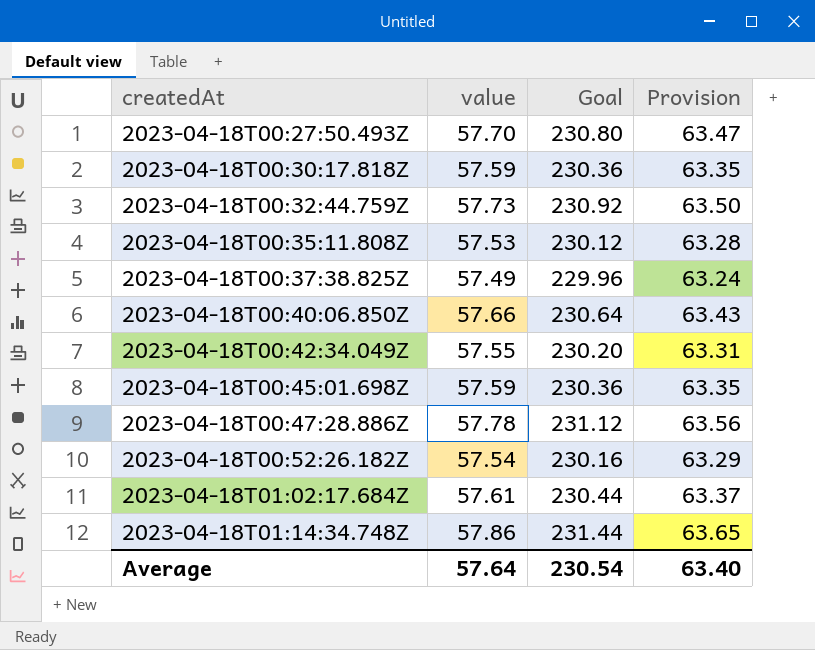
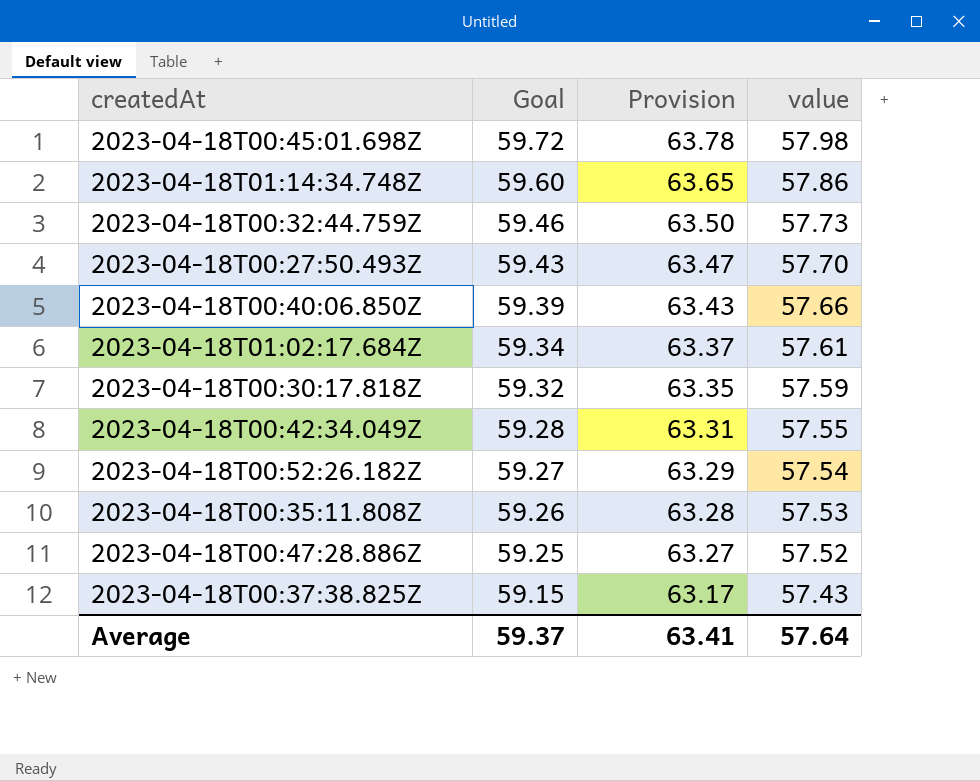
row order: createdAt ascending -> Goal descending
column Goal | formula: [value] * 4 -> [value] * 1.03
column value | position: 2 -> 4
2023-04-18T00:45:01.698Z | Provision: 63.35 -> 63.78
2023-04-18T00:45:01.698Z | value: 57.59 -> 57.98
2023-04-18T00:47:28.886Z | Provision: 63.56 -> 63.27
2023-04-18T00:47:28.886Z | value: 57.78 -> 57.52
2023-04-18T00:37:38.825Z | Provision: 63.24 -> 63.17
2023-04-18T00:37:38.825Z | value: 57.49 -> 57.43
Average | Goal: 230.54 -> 59.37
Average | Provision: 63.40 -> 63.41

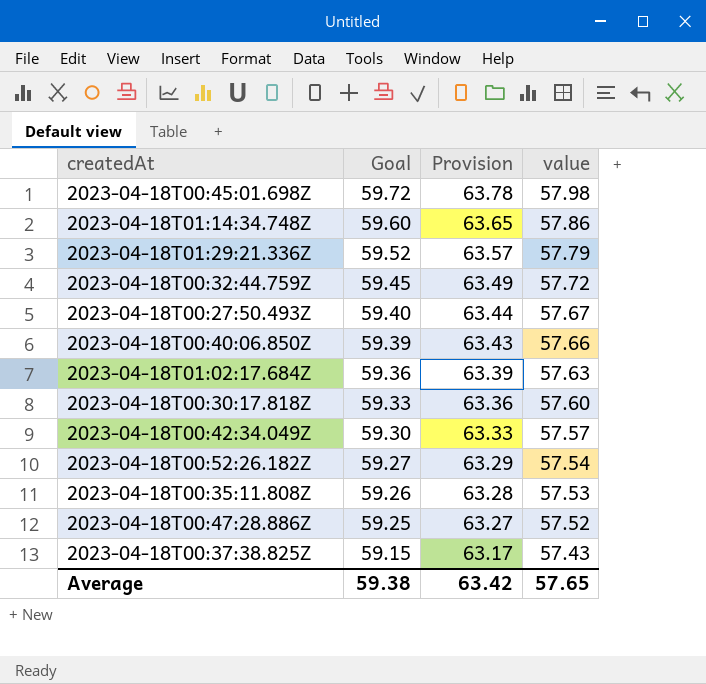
row 2023-04-18T01:29:21.336Z: none -> 59.52 | 63.57 | 57.79
2023-04-18T00:32:44.759Z | Goal: 59.46 -> 59.45
2023-04-18T00:32:44.759Z | Provision: 63.50 -> 63.49
2023-04-18T00:32:44.759Z | value: 57.73 -> 57.72
2023-04-18T00:27:50.493Z | Goal: 59.43 -> 59.40
2023-04-18T00:27:50.493Z | Provision: 63.47 -> 63.44
2023-04-18T00:27:50.493Z | value: 57.70 -> 57.67
2023-04-18T01:02:17.684Z | Goal: 59.34 -> 59.36
2023-04-18T01:02:17.684Z | Provision: 63.37 -> 63.39
2023-04-18T01:02:17.684Z | value: 57.61 -> 57.63
2023-04-18T00:30:17.818Z | Goal: 59.32 -> 59.33
2023-04-18T00:30:17.818Z | Provision: 63.35 -> 63.36
2023-04-18T00:30:17.818Z | value: 57.59 -> 57.60
2023-04-18T00:42:34.049Z | Goal: 59.28 -> 59.30
2023-04-18T00:42:34.049Z | Provision: 63.31 -> 63.33
2023-04-18T00:42:34.049Z | value: 57.55 -> 57.57
Average | Goal: 59.37 -> 59.38
Average | Provision: 63.41 -> 63.42
Average | value: 57.64 -> 57.65

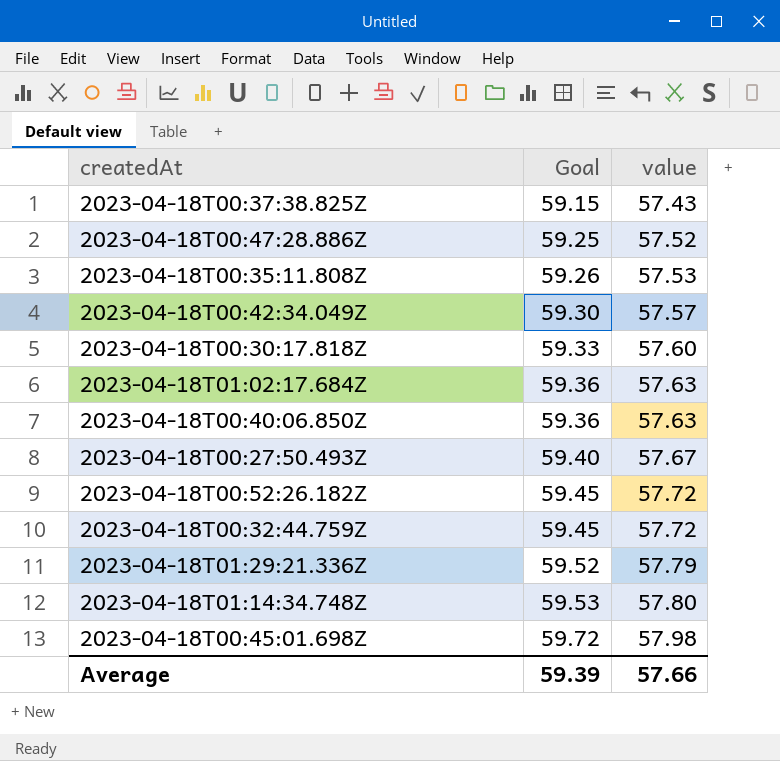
row order: Goal descending -> Goal ascending
column Provision | formula: [value] * 1.1 -> none
2023-04-18T00:40:06.850Z | Goal: 59.39 -> 59.36
2023-04-18T00:40:06.850Z | value: 57.66 -> 57.63
2023-04-18T00:52:26.182Z | Goal: 59.27 -> 59.45
2023-04-18T00:52:26.182Z | value: 57.54 -> 57.72
2023-04-18T01:14:34.748Z | Goal: 59.60 -> 59.53
2023-04-18T01:14:34.748Z | value: 57.86 -> 57.80
Average | Goal: 59.38 -> 59.39
Average | value: 57.65 -> 57.66

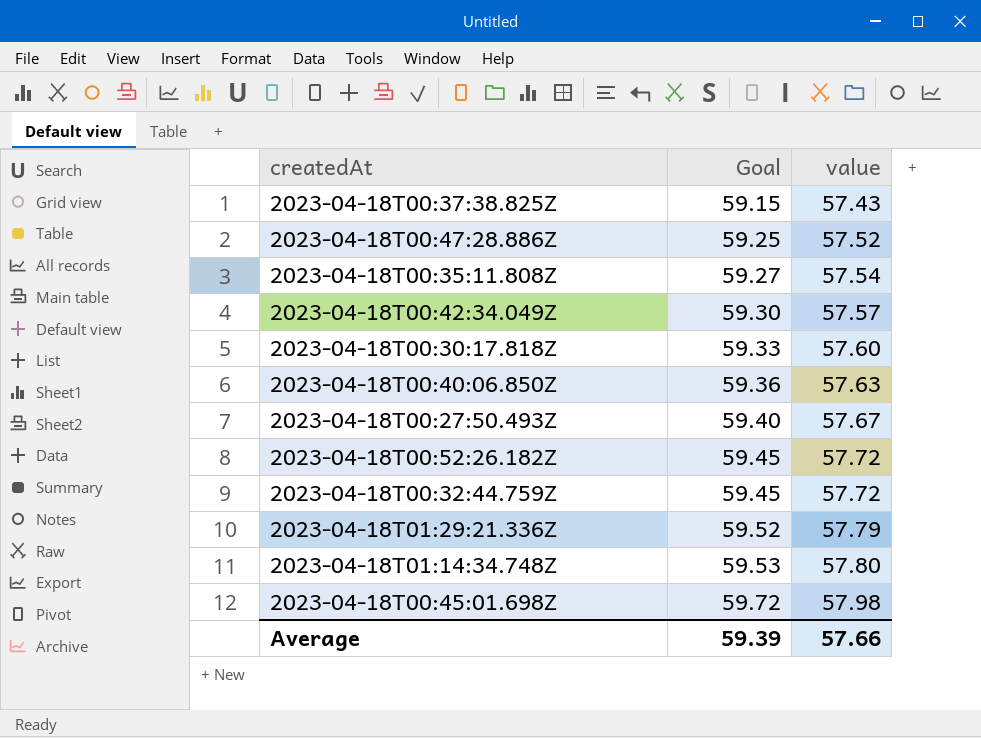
row 2023-04-18T01:02:17.684Z: 59.36 | 57.63 -> none
2023-04-18T00:35:11.808Z | Goal: 59.26 -> 59.27
2023-04-18T00:35:11.808Z | value: 57.53 -> 57.54

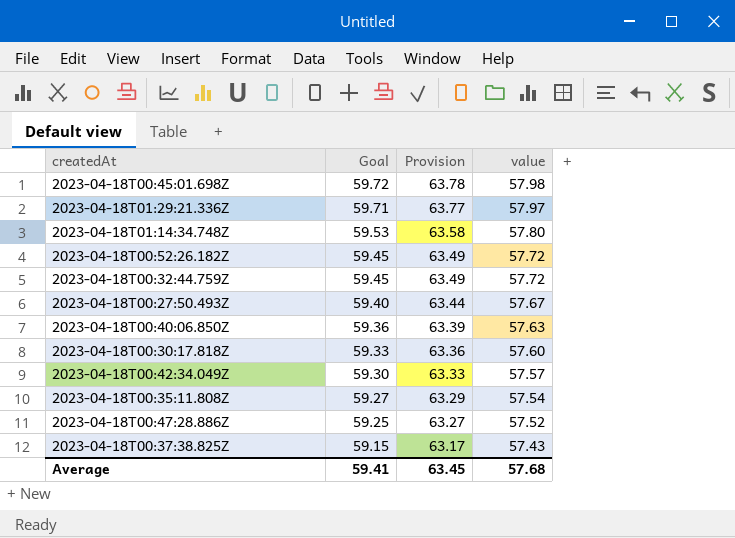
row order: Goal ascending -> Goal descending
column Provision | formula: none -> [value] * 1.1
2023-04-18T01:29:21.336Z | Goal: 59.52 -> 59.71
2023-04-18T01:29:21.336Z | value: 57.79 -> 57.97
Average | Goal: 59.39 -> 59.41
Average | value: 57.66 -> 57.68

